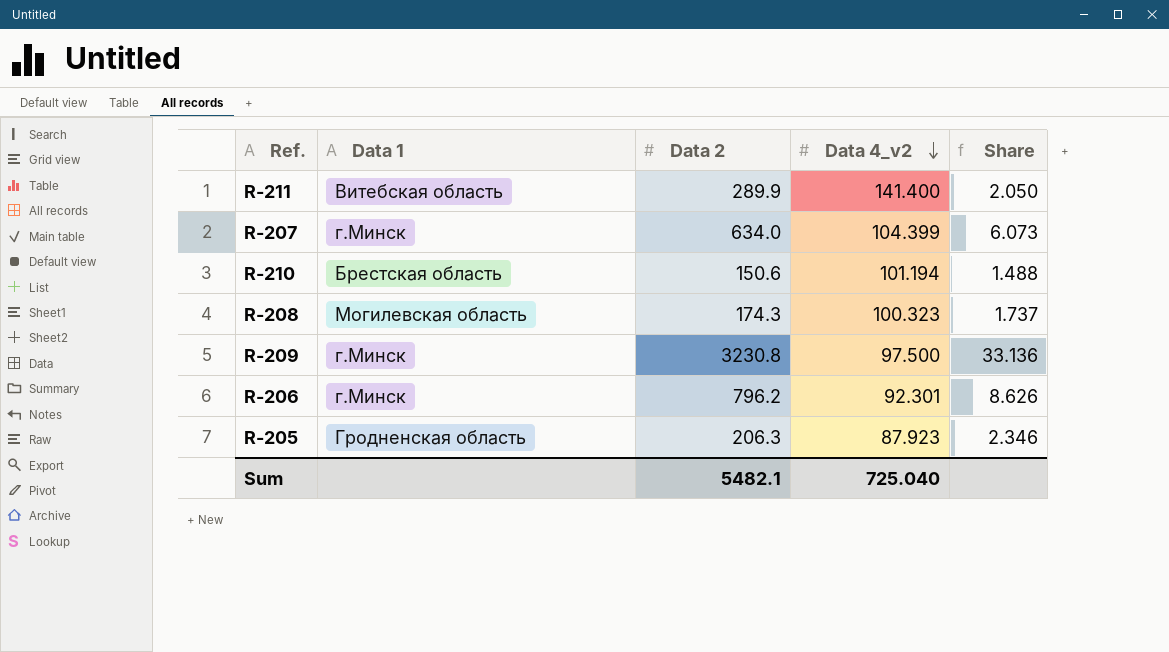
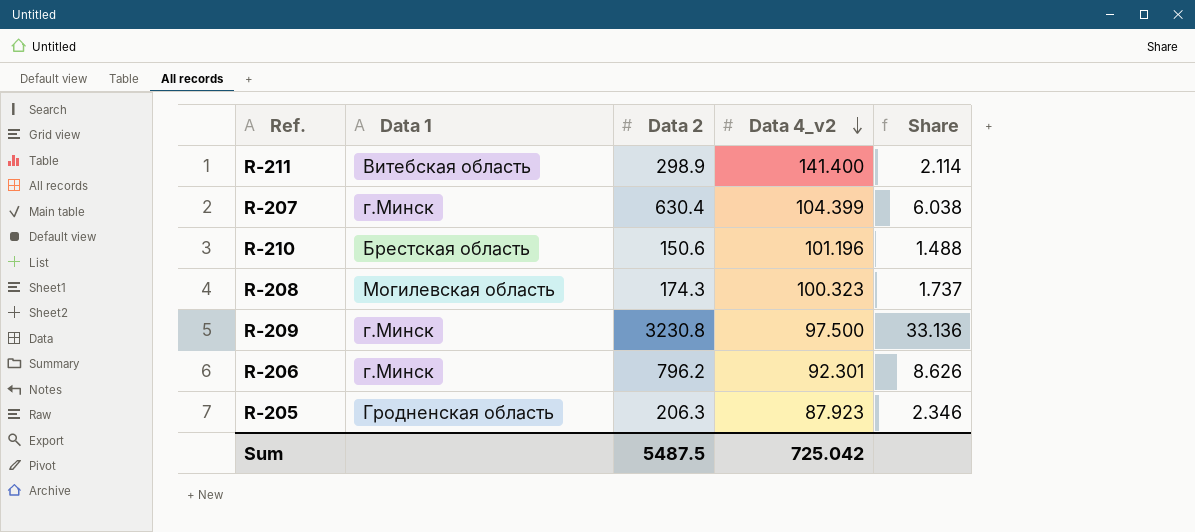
R-211 | Data 2: 289.9 -> 298.9
R-211 | Share: 2.050 -> 2.114
R-207 | Data 2: 634.0 -> 630.4
R-207 | Share: 6.073 -> 6.038
R-210 | Data 4_v2: 101.194 -> 101.196
Sum | Data 2: 5482.1 -> 5487.5
Sum | Data 4_v2: 725.040 -> 725.042

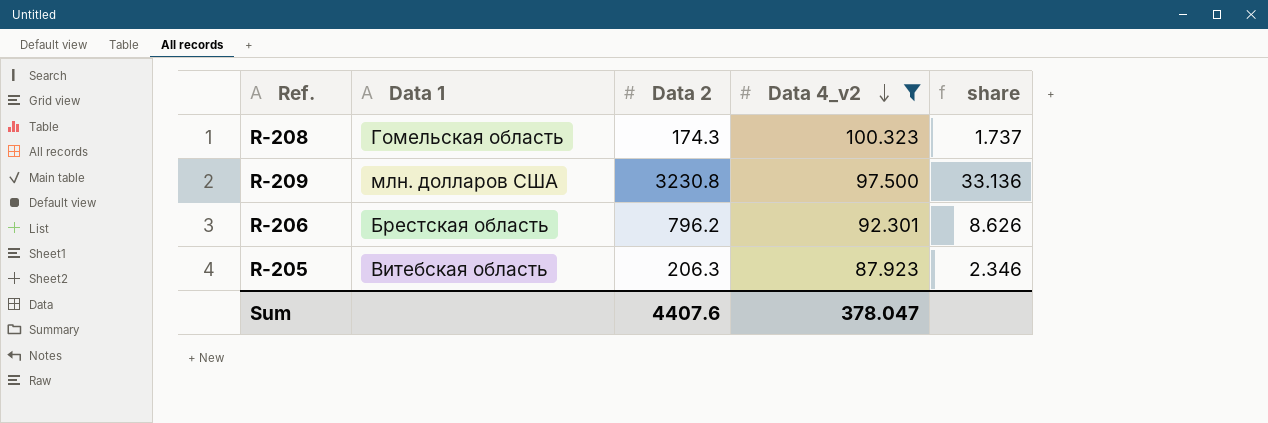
filter: none -> Data 4_v2 <= 100.323
column name: Share -> share
R-208 | Data 1: Могилевская область -> Гомельская область
R-209 | Data 1: г.Минск -> млн. долларов США
R-206 | Data 1: г.Минск -> Брестская область
R-205 | Data 1: Гродненская область -> Витебская область
Sum | Data 2: 5487.5 -> 4407.6
Sum | Data 4_v2: 725.042 -> 378.047

